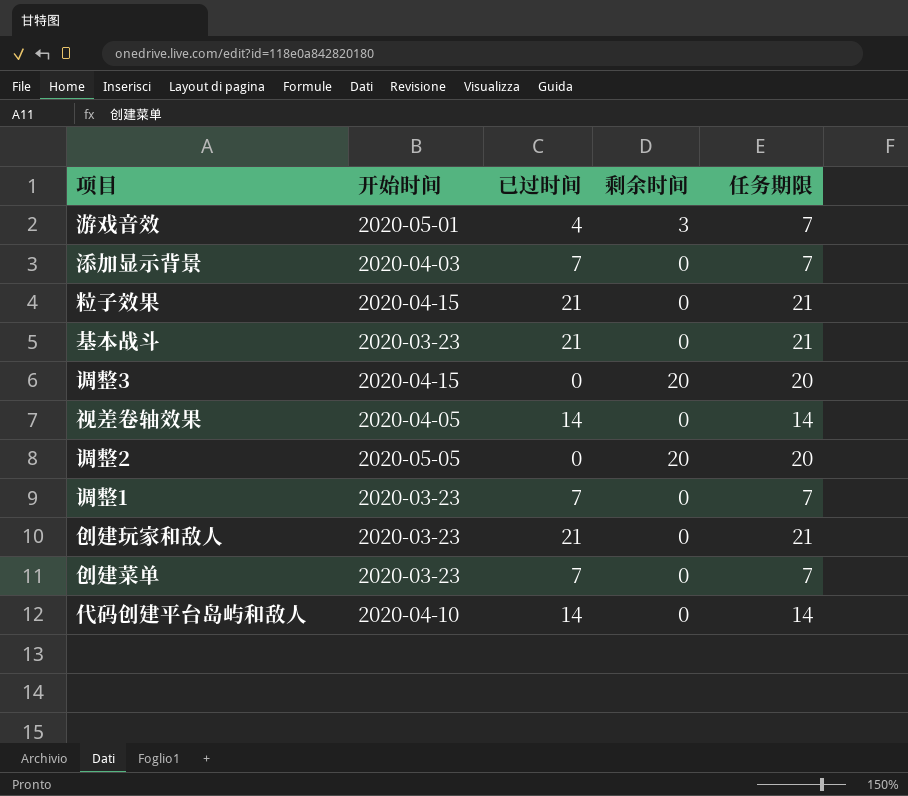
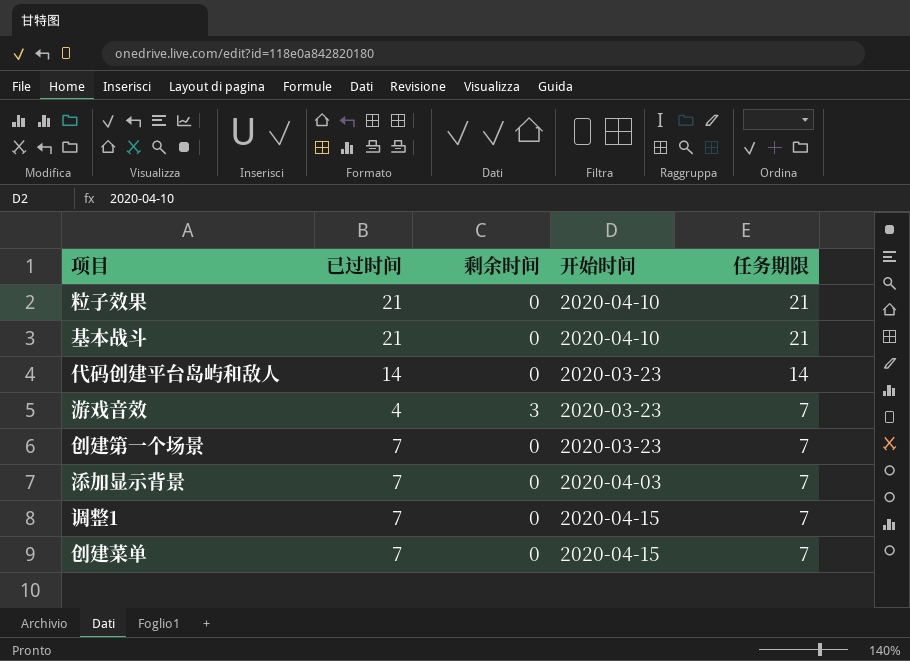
row order: none -> 任务期限 descending
column 开始时间 | position: 2 -> 4
row 调整3: 2020-04-15 | 0 | 20 | 20 -> none
row 视差卷轴效果: 2020-04-05 | 14 | 0 | 14 -> none
row 调整2: 2020-05-05 | 0 | 20 | 20 -> none
row 创建玩家和敌人: 2020-03-23 | 21 | 0 | 21 -> none
粒子效果 | 开始时间: 2020-04-15 -> 2020-04-10
基本战斗 | 开始时间: 2020-03-23 -> 2020-04-10
代码创建平台岛屿和敌人 | 开始时间: 2020-04-10 -> 2020-03-23
游戏音效 | 开始时间: 2020-05-01 -> 2020-03-23
row 创建第一个场景: none -> 7 | 0 | 2020-03-23 | 7
调整1 | 开始时间: 2020-03-23 -> 2020-04-15
创建菜单 | 开始时间: 2020-03-23 -> 2020-04-15

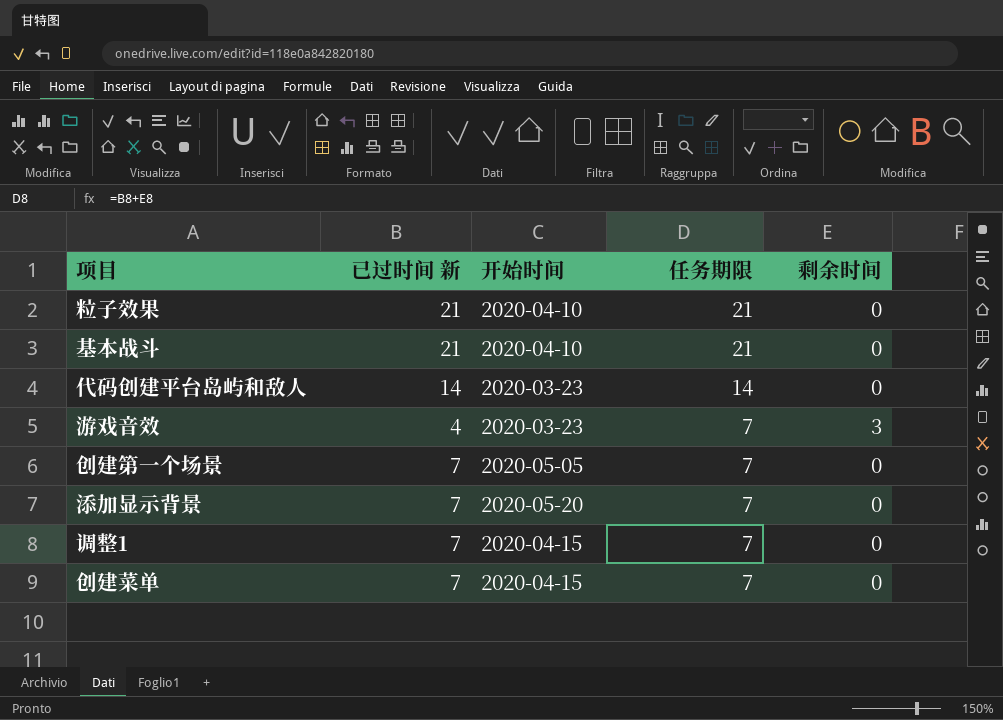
column name: 已过时间 -> 已过时间 新
column 剩余时间 | position: 3 -> 5
创建第一个场景 | 开始时间: 2020-03-23 -> 2020-05-05
添加显示背景 | 开始时间: 2020-04-03 -> 2020-05-20

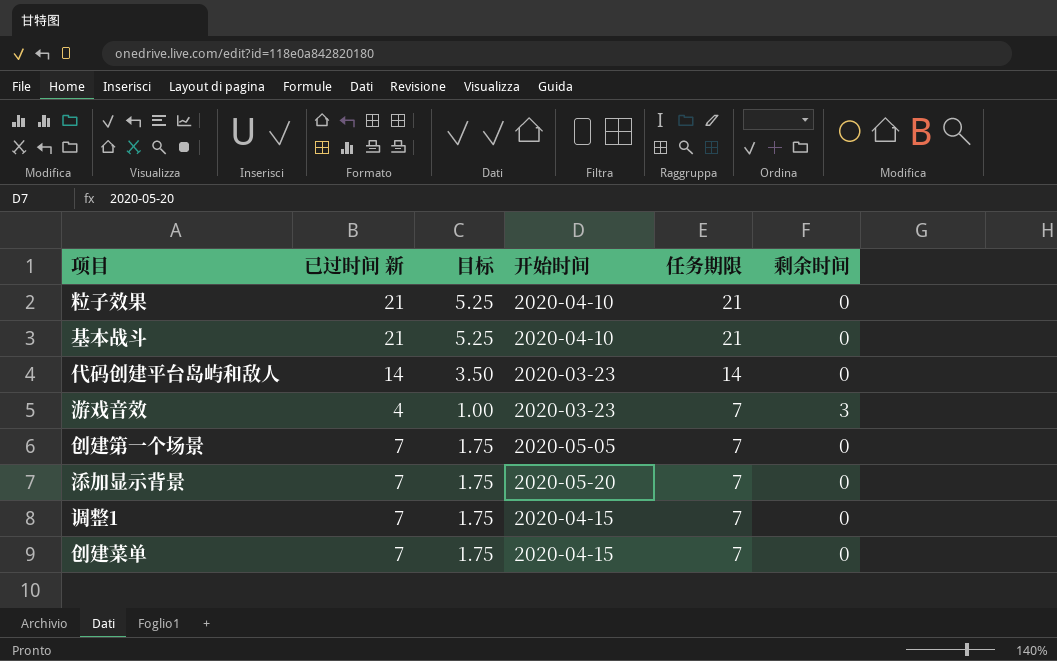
column 目标 | formula: none -> [已过时间 新] * 0.25

